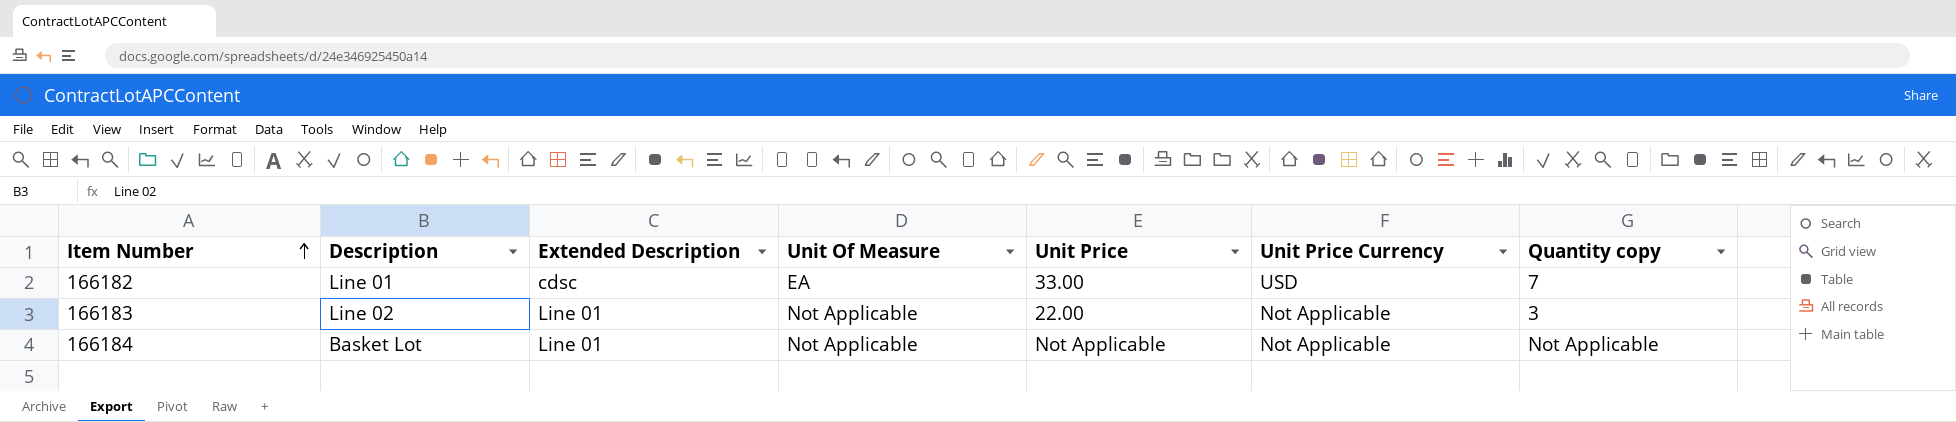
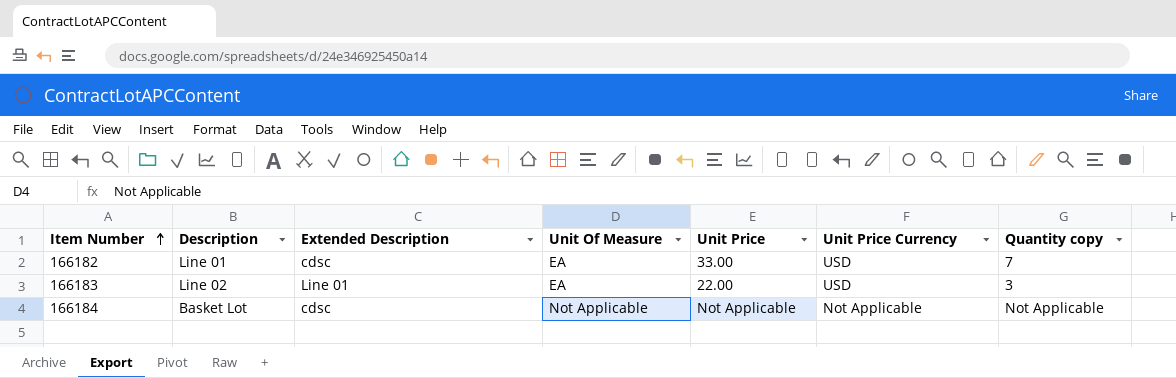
166183 | Unit Of Measure: Not Applicable -> EA
166183 | Unit Price Currency: Not Applicable -> USD
166184 | Extended Description: Line 01 -> cdsc

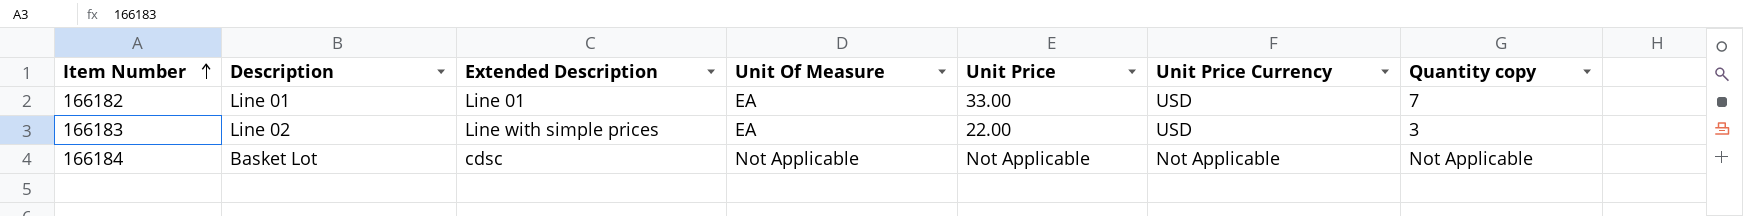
166182 | Extended Description: cdsc -> Line 01
166183 | Extended Description: Line 01 -> Line with simple prices

